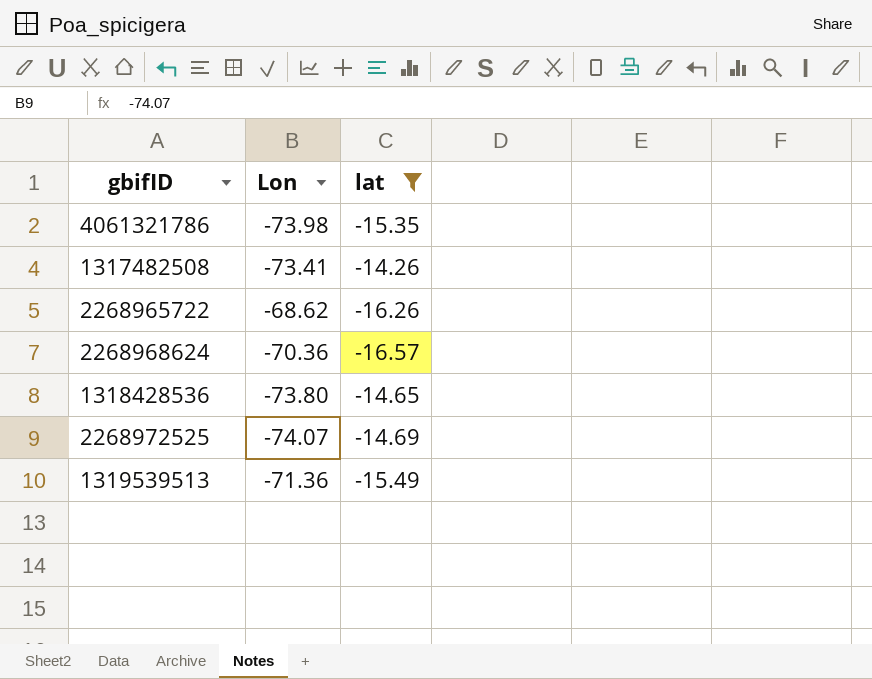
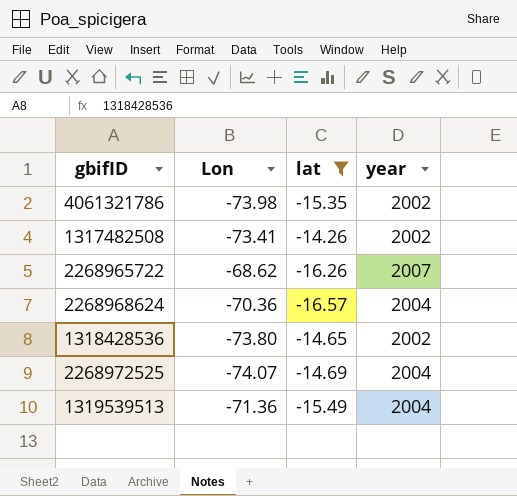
column year | position: none -> 4

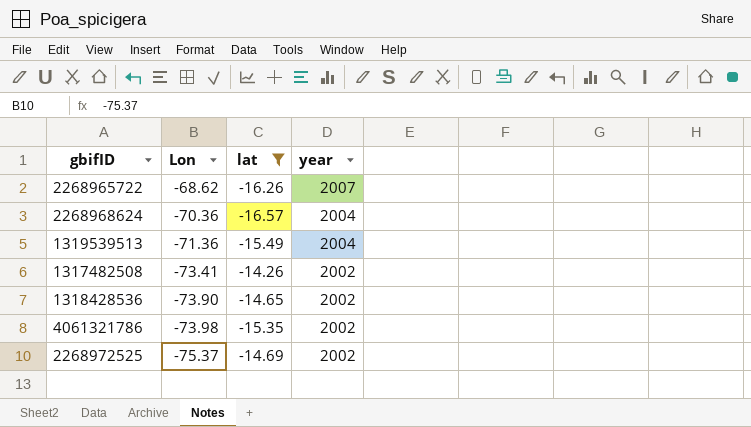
row order: none -> Lon descending
1318428536 | Lon: -73.80 -> -73.90
2268972525 | Lon: -74.07 -> -75.37
2268972525 | year: 2004 -> 2002

